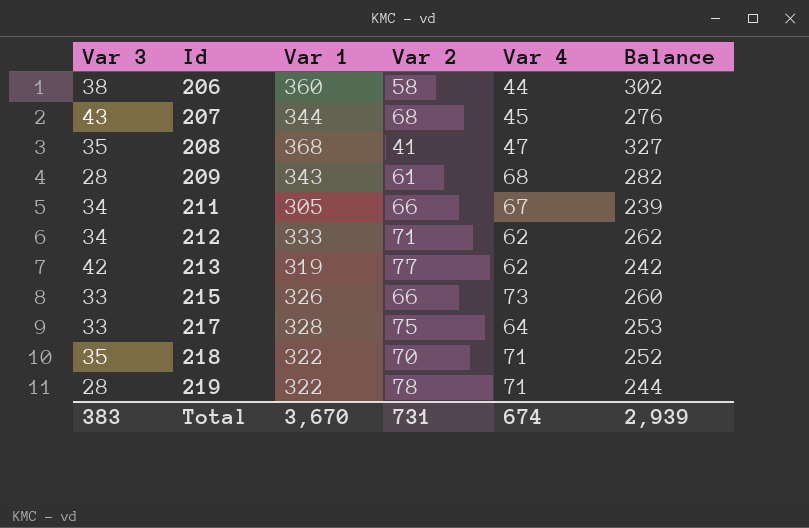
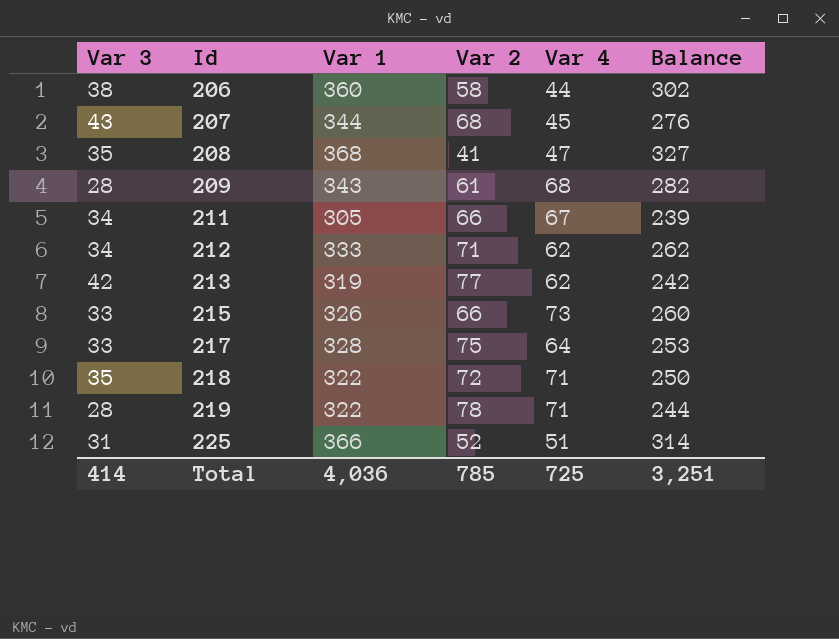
218 | Var 2: 70 -> 72
218 | Balance: 252 -> 250
row 225: none -> 31 | 366 | 52 | 51 | 314
Total | Var 3: 383 -> 414
Total | Var 1: 3,670 -> 4,036
Total | Var 2: 731 -> 785
Total | Var 4: 674 -> 725
Total | Balance: 2,939 -> 3,251

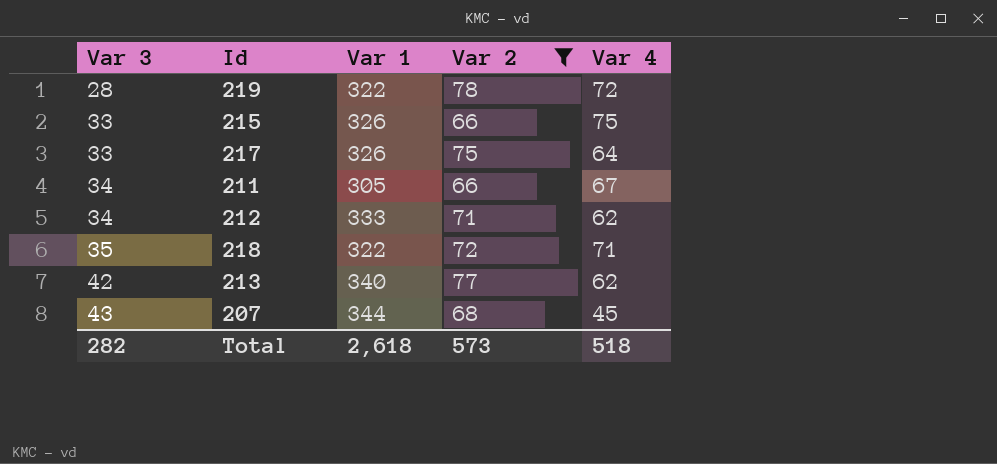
filter: none -> Var 2 >= 66
row order: Id ascending -> Var 3 ascending
column Balance | formula: [Var 1] - [Var 2] -> none
219 | Var 4: 71 -> 72
215 | Var 4: 73 -> 75
217 | Var 1: 328 -> 326
213 | Var 1: 319 -> 340
Total | Var 3: 414 -> 282
Total | Var 1: 4,036 -> 2,618
Total | Var 2: 785 -> 573
Total | Var 4: 725 -> 518

